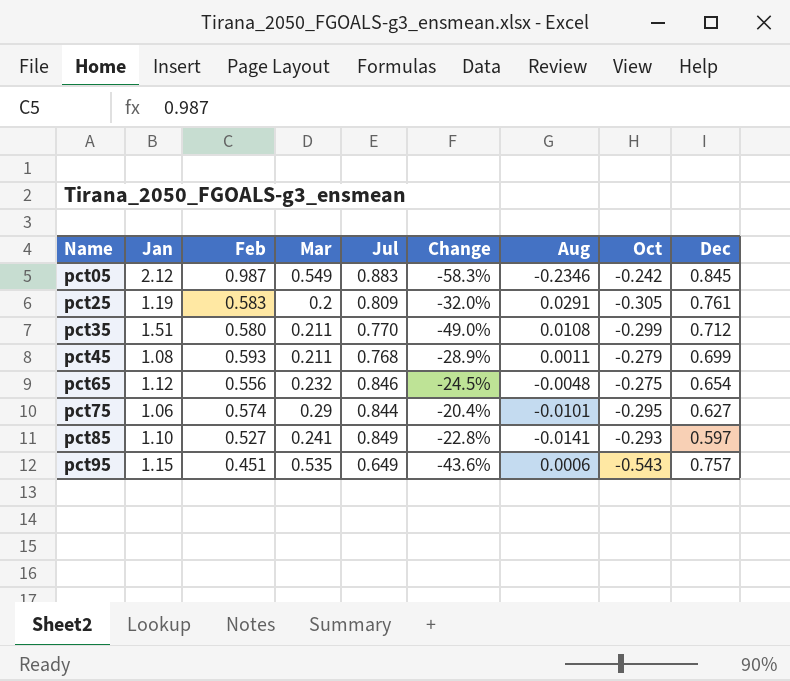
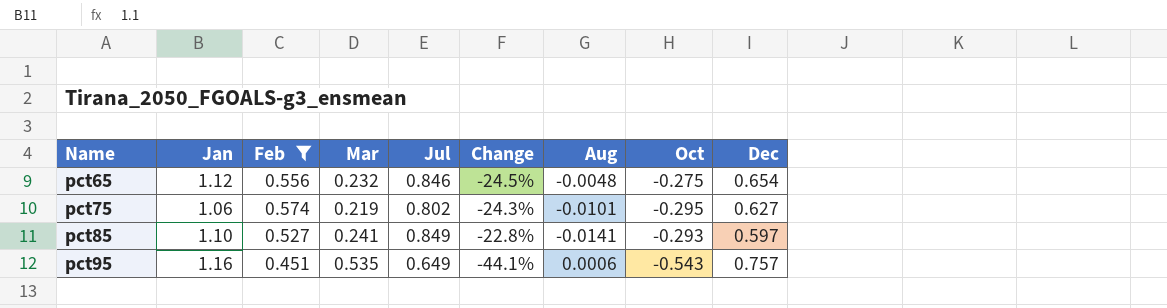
filter: none -> Feb <= 0.574
pct75 | Mar: 0.29 -> 0.219
pct75 | Jul: 0.844 -> 0.802
pct75 | Change: -20.4% -> -24.3%
pct95 | Jan: 1.15 -> 1.16
pct95 | Change: -43.6% -> -44.1%

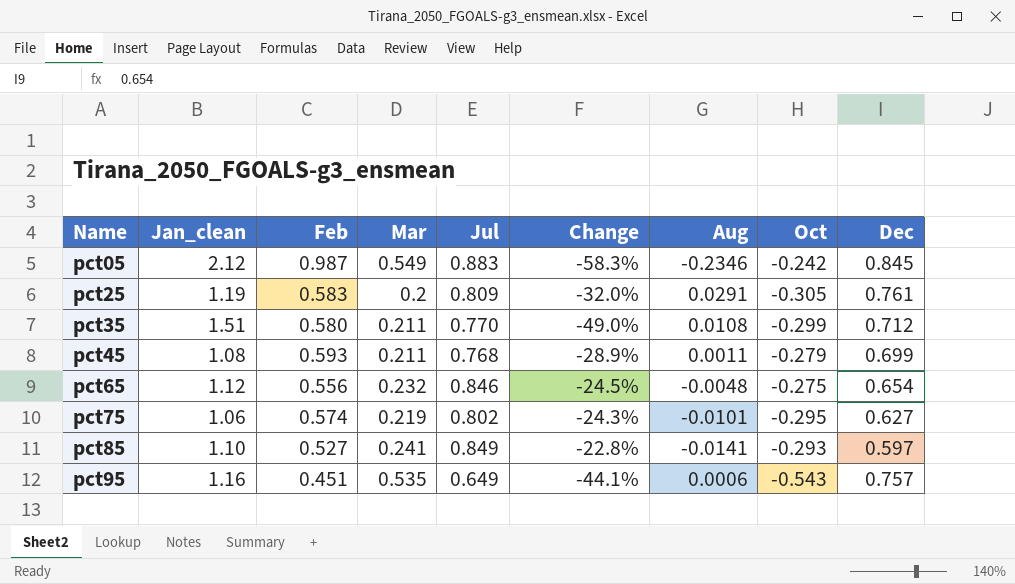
filter: Feb <= 0.574 -> none
column name: Jan -> Jan_clean

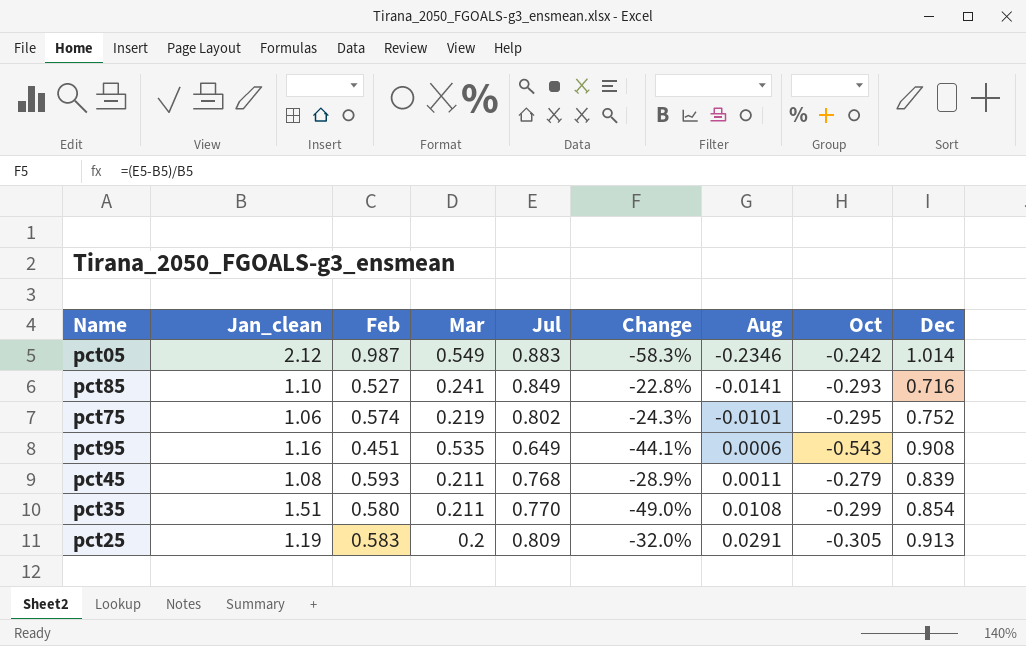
row order: Name ascending -> Aug ascending
row pct65: 1.12 | 0.556 | 0.232 | 0.846 | -24.5% | -0.0048 | -0.275 | 0.654 -> none
pct05 | Dec: 0.845 -> 1.014
pct85 | Dec: 0.597 -> 0.716
pct75 | Dec: 0.627 -> 0.752
pct95 | Dec: 0.757 -> 0.908
pct45 | Dec: 0.699 -> 0.839
pct35 | Dec: 0.712 -> 0.854
pct25 | Dec: 0.761 -> 0.913

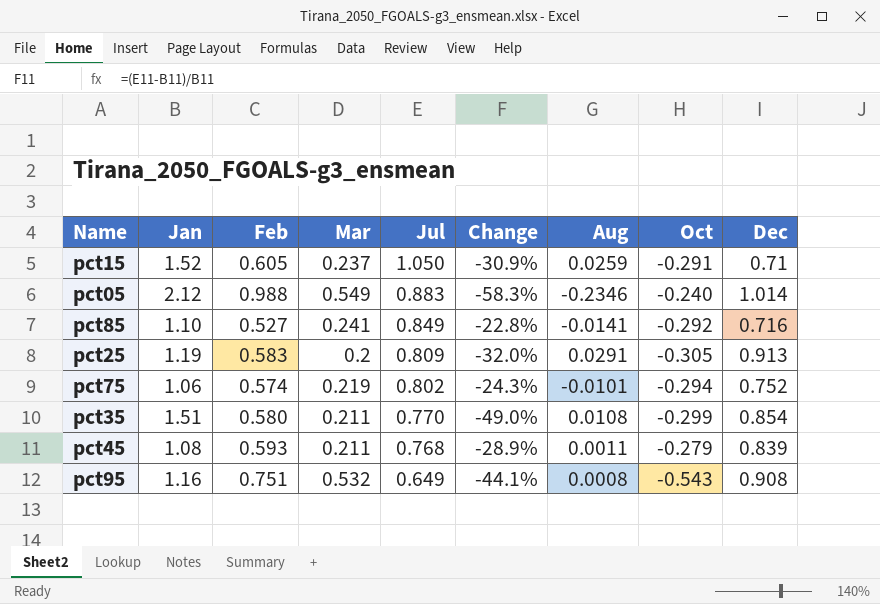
row order: Aug ascending -> Jul descending
column name: Jan_clean -> Jan
row pct15: none -> 1.52 | 0.605 | 0.237 | 1.050 | -30.9% | 0.0259 | -0.291 | 0.71
pct05 | Feb: 0.987 -> 0.988
pct05 | Oct: -0.242 -> -0.240
pct85 | Oct: -0.293 -> -0.292
pct75 | Oct: -0.295 -> -0.294
pct95 | Feb: 0.451 -> 0.751
pct95 | Mar: 0.535 -> 0.532
pct95 | Aug: 0.0006 -> 0.0008

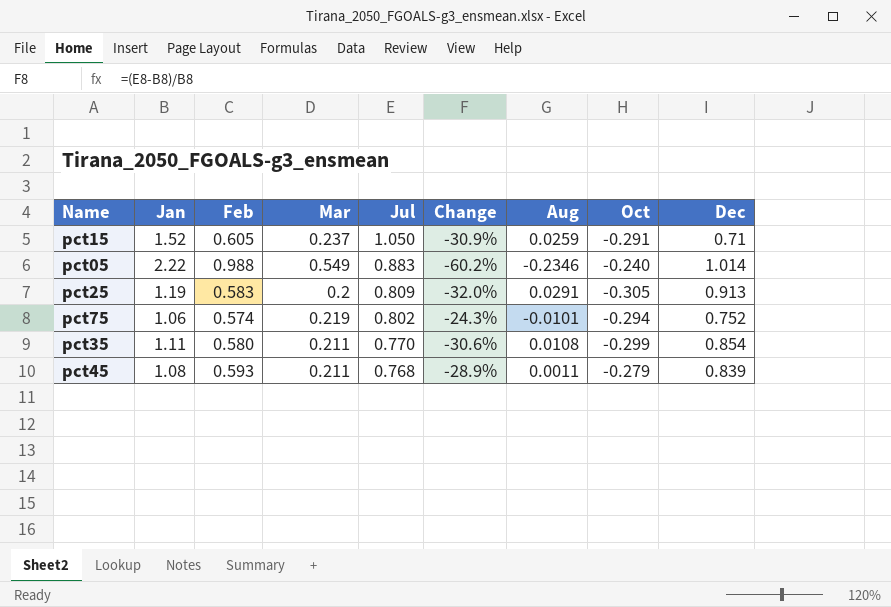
row pct85: 1.10 | 0.527 | 0.241 | 0.849 | -22.8% | -0.0141 | -0.292 | 0.716 -> none
row pct95: 1.16 | 0.751 | 0.532 | 0.649 | -44.1% | 0.0008 | -0.543 | 0.908 -> none
pct05 | Jan: 2.12 -> 2.22
pct05 | Change: -58.3% -> -60.2%
pct35 | Jan: 1.51 -> 1.11
pct35 | Change: -49.0% -> -30.6%

